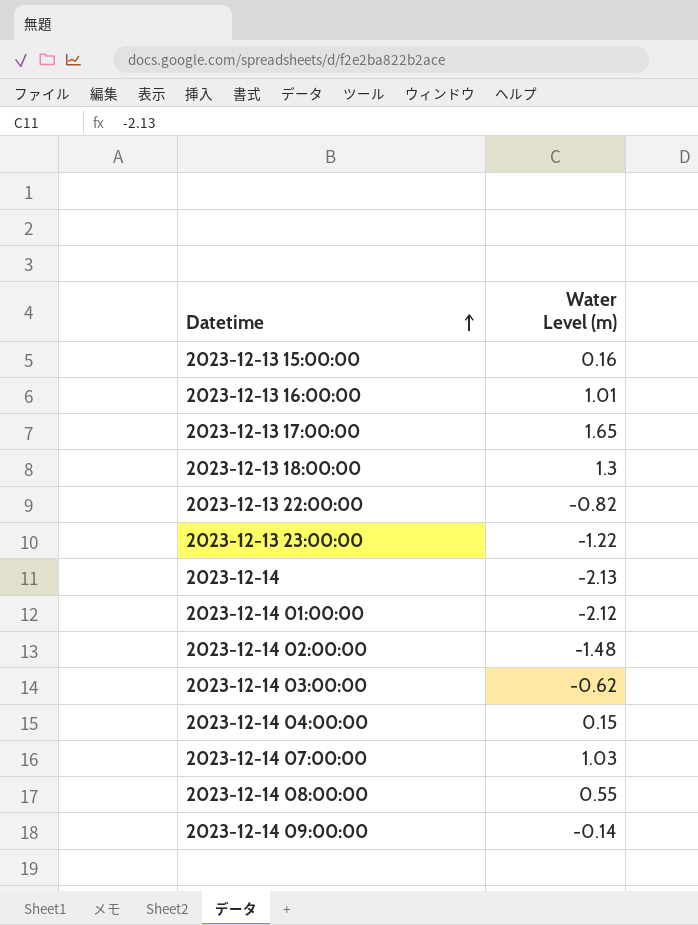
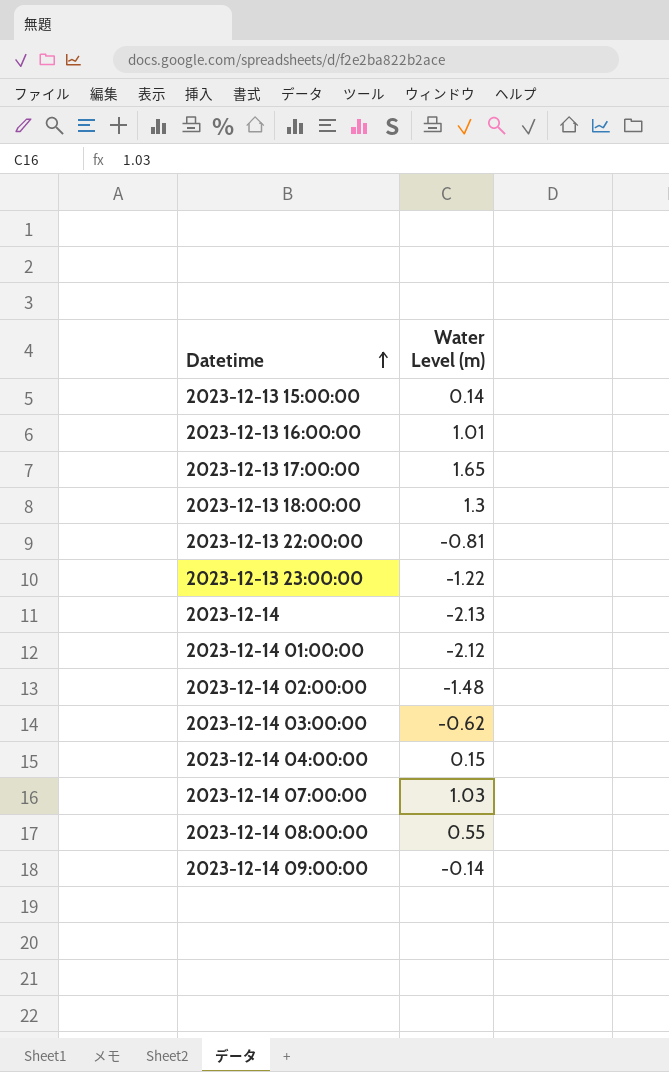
2023-12-13 15:00:00 | Water Level (m): 0.16 -> 0.14
2023-12-13 22:00:00 | Water Level (m): -0.82 -> -0.81

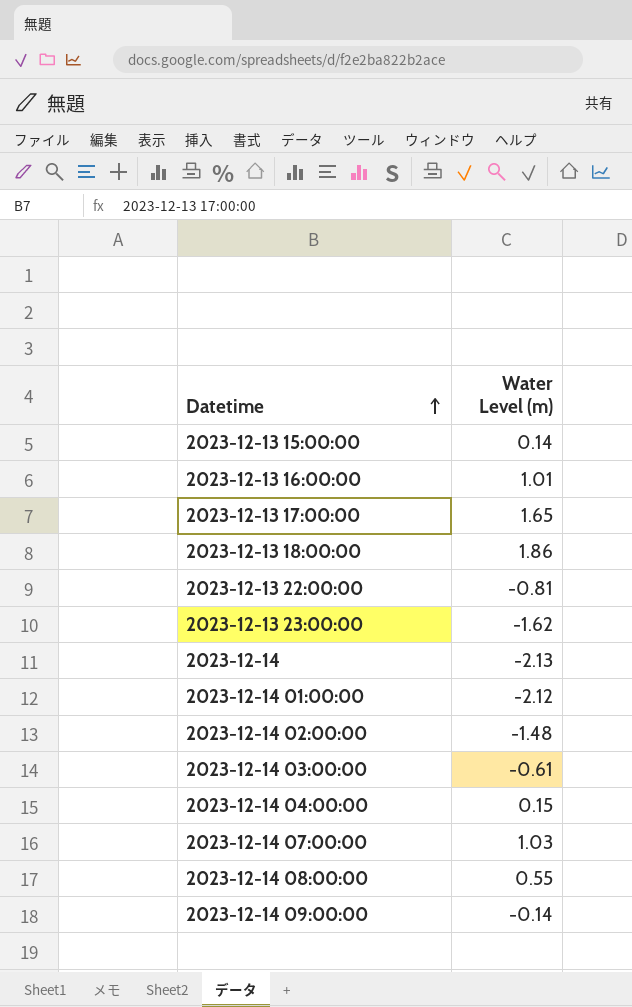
2023-12-13 18:00:00 | Water Level (m): 1.3 -> 1.86
2023-12-13 23:00:00 | Water Level (m): -1.22 -> -1.62
2023-12-14 03:00:00 | Water Level (m): -0.62 -> -0.61

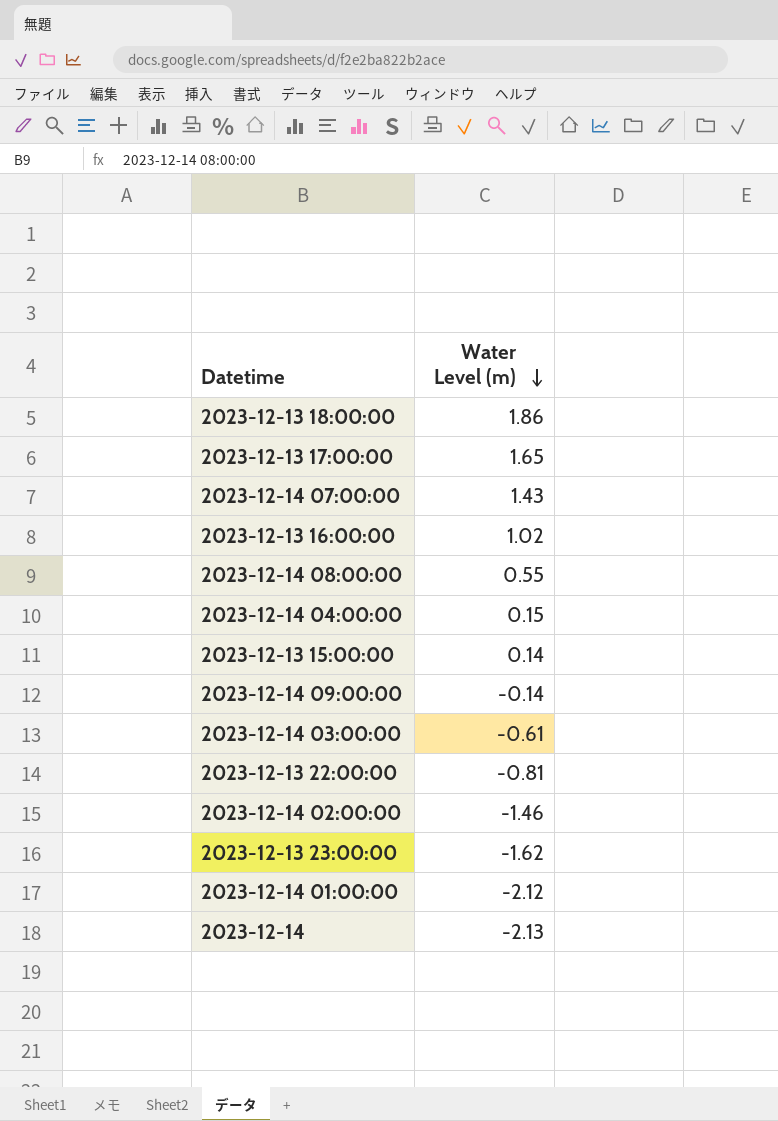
row order: Datetime ascending -> Water Level (m) descending
2023-12-14 07:00:00 | Water Level (m): 1.03 -> 1.43
2023-12-13 16:00:00 | Water Level (m): 1.01 -> 1.02
2023-12-14 02:00:00 | Water Level (m): -1.48 -> -1.46

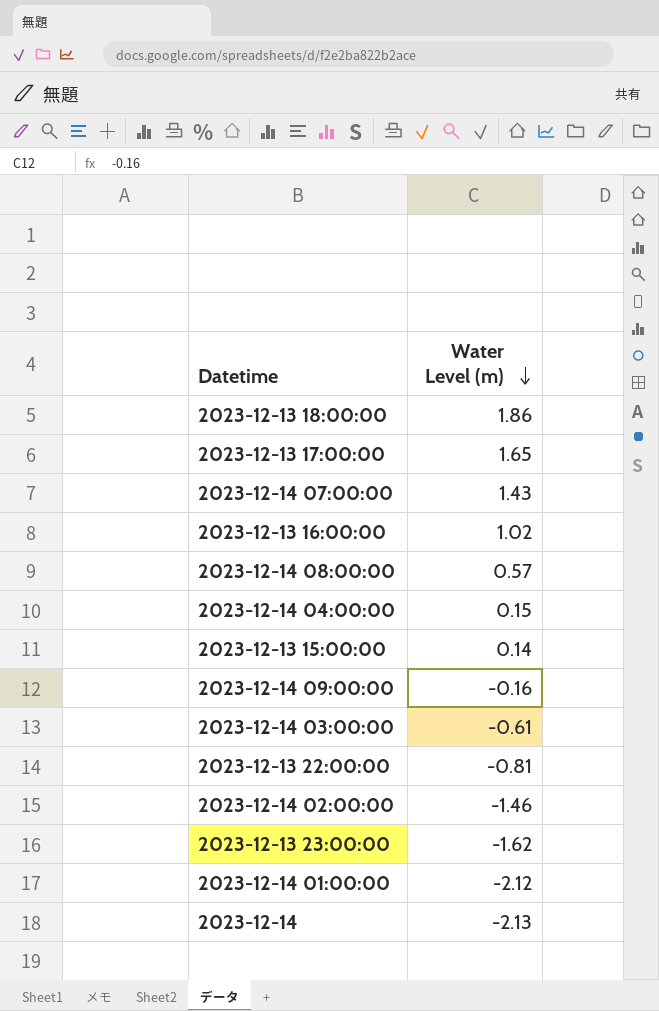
2023-12-14 08:00:00 | Water Level (m): 0.55 -> 0.57
2023-12-14 09:00:00 | Water Level (m): -0.14 -> -0.16

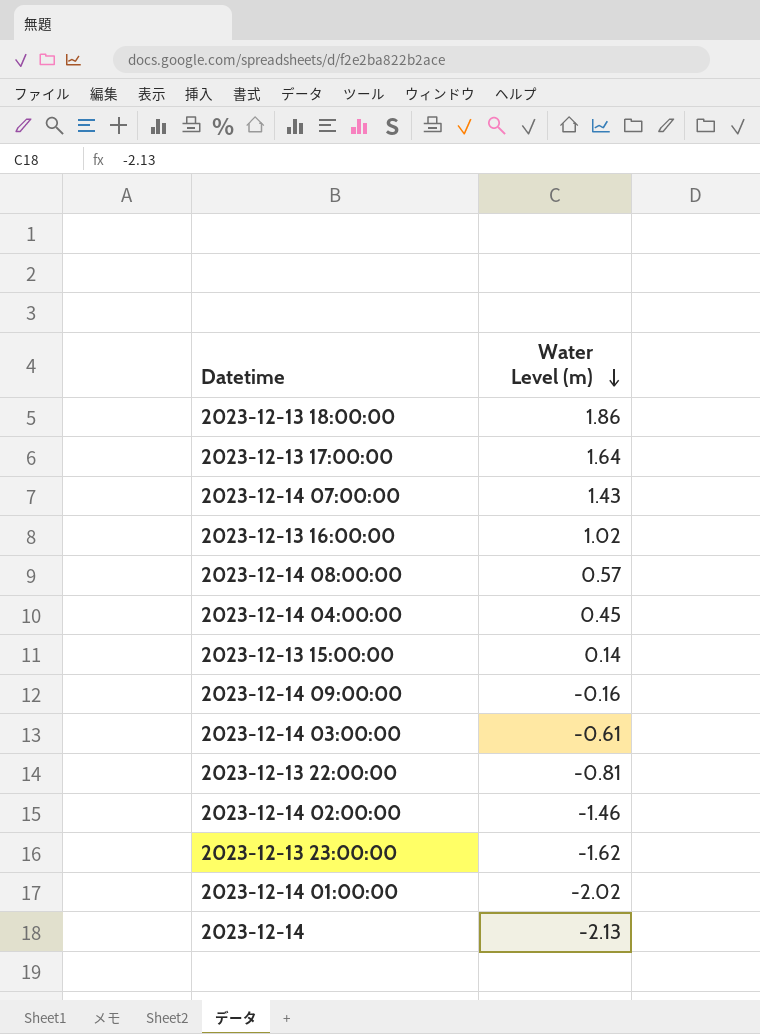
2023-12-13 17:00:00 | Water Level (m): 1.65 -> 1.64
2023-12-14 04:00:00 | Water Level (m): 0.15 -> 0.45
2023-12-14 01:00:00 | Water Level (m): -2.12 -> -2.02

